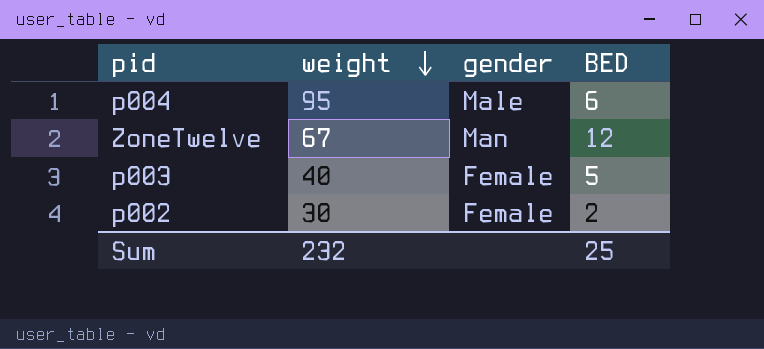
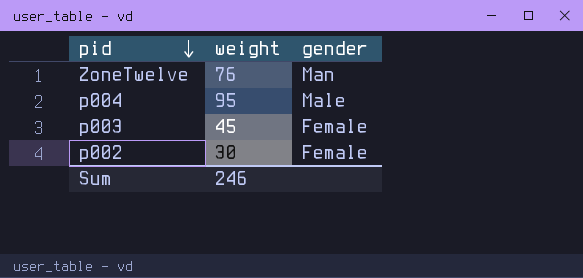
row order: weight descending -> pid descending
column BED | position: 4 -> none
ZoneTwelve | weight: 67 -> 76
p003 | weight: 40 -> 45
Sum | weight: 232 -> 246

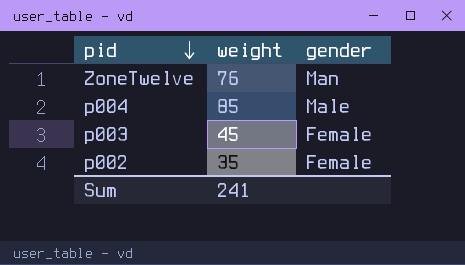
p004 | weight: 95 -> 85
p002 | weight: 30 -> 35
Sum | weight: 246 -> 241

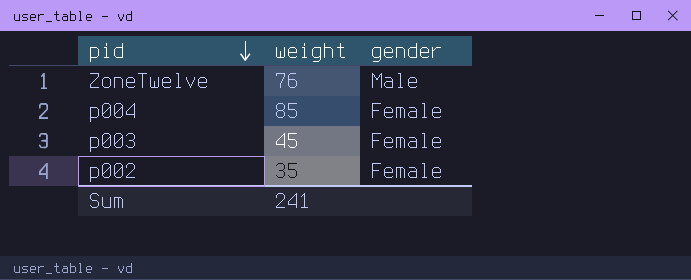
ZoneTwelve | gender: Man -> Male
p004 | gender: Male -> Female

